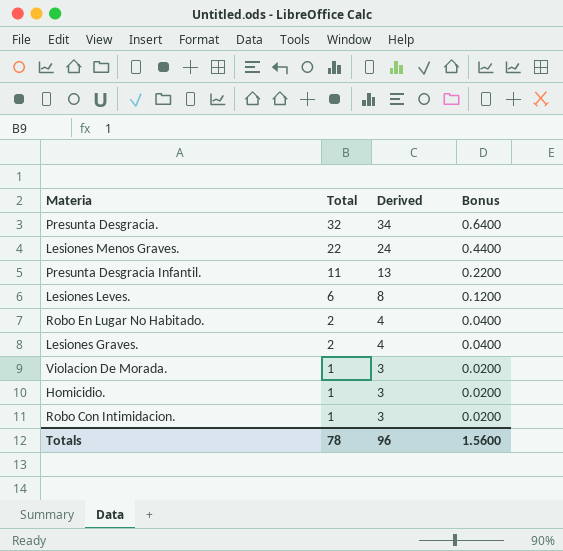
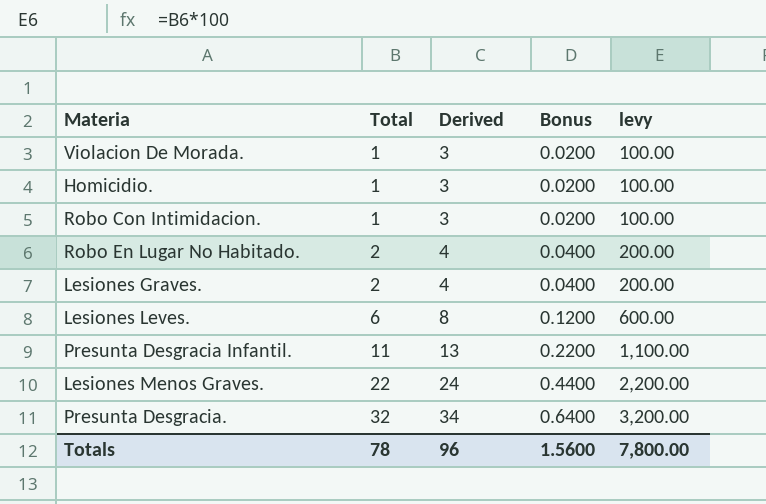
row order: Total descending -> Total ascending
column levy | formula: none -> [Total] * 100

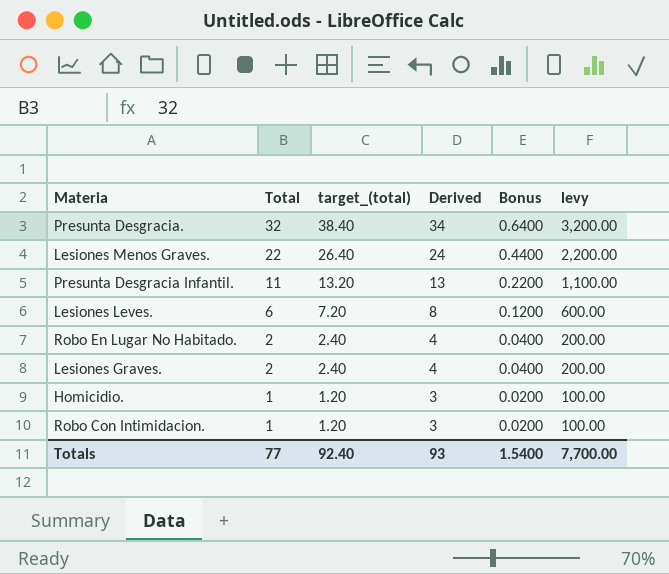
row order: Total ascending -> Total descending
column target_(total) | formula: none -> [Total] * 1.2
row Violacion De Morada.: 1 | 3 | 0.0200 | 100.00 -> none
Totals | Total: 78 -> 77
Totals | Derived: 96 -> 93
Totals | Bonus: 1.5600 -> 1.5400
Totals | levy: 7,800.00 -> 7,700.00

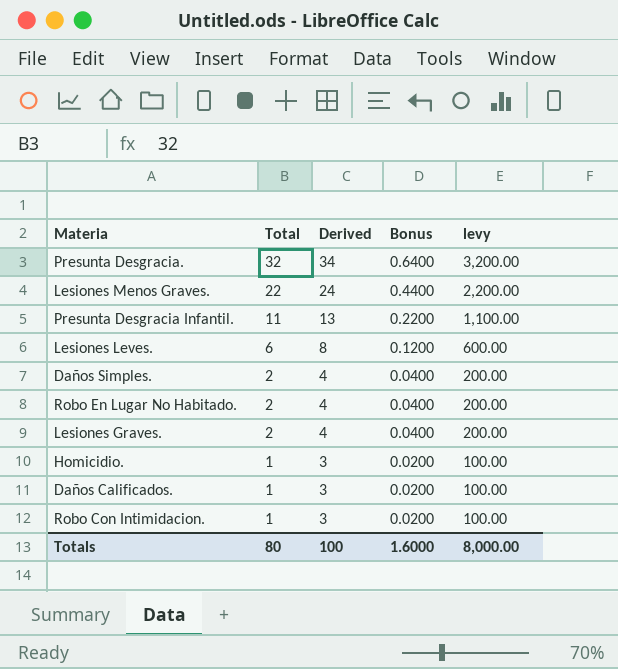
column target_(total) | formula: [Total] * 1.2 -> none
row Daños Simples.: none -> 2 | 4 | 0.0400 | 200.00
row Daños Calificados.: none -> 1 | 3 | 0.0200 | 100.00
Totals | Total: 77 -> 80
Totals | Derived: 93 -> 100
Totals | Bonus: 1.5400 -> 1.6000
Totals | levy: 7,700.00 -> 8,000.00

